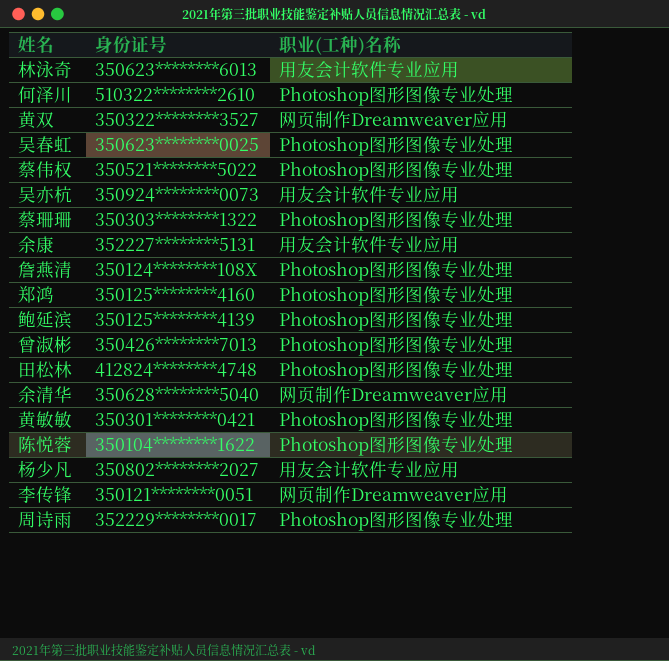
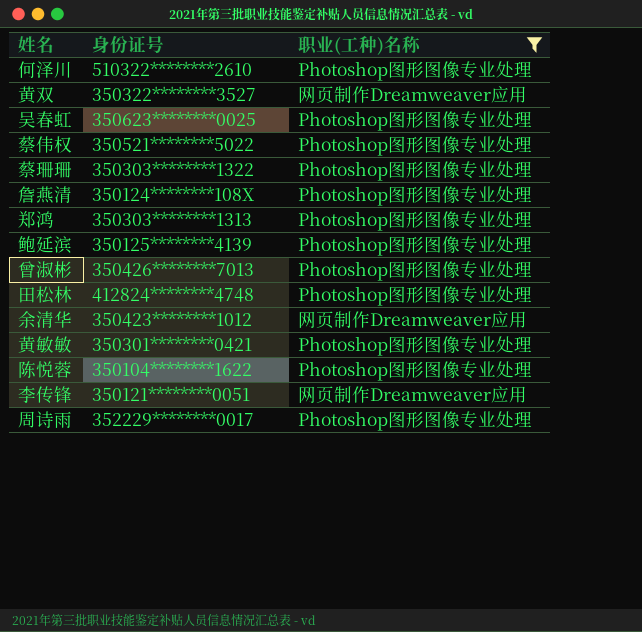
filter: none -> 职业(工种)名称 != 用友会计软件专业应用
郑鸿 | 身份证号: 350125********4160 -> 350303********1313
余清华 | 身份证号: 350628********5040 -> 350423********1012

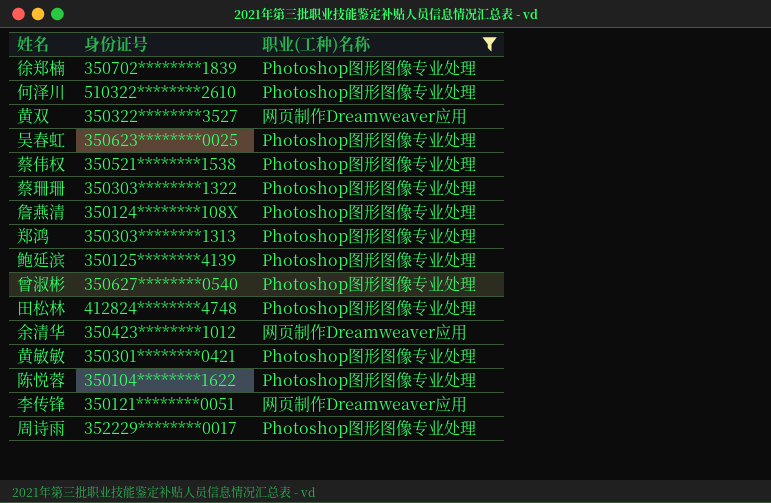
row 徐郑楠: none -> 350702********1839 | Photoshop图形图像专业处理
蔡伟权 | 身份证号: 350521********5022 -> 350521********1538
曾淑彬 | 身份证号: 350426********7013 -> 350627********0540

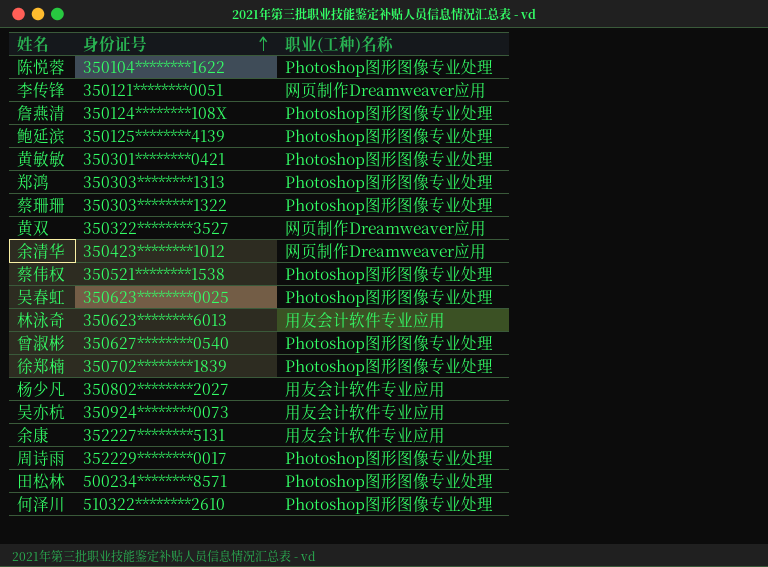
filter: 职业(工种)名称 != 用友会计软件专业应用 -> none
row order: none -> 身份证号 ascending
田松林 | 身份证号: 412824********4748 -> 500234********8571

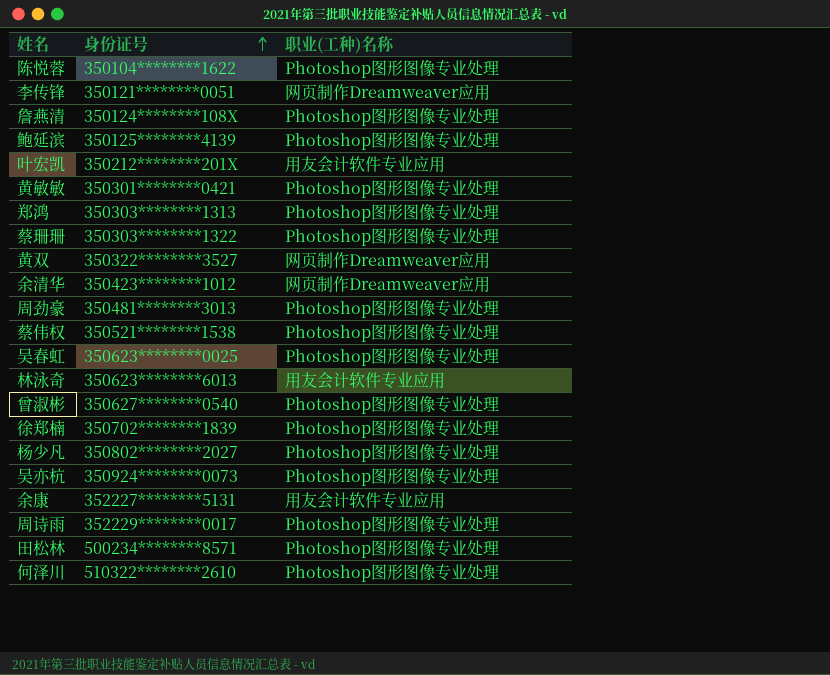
row 叶宏凯: none -> 350212********201X | 用友会计软件专业应用
row 周劲豪: none -> 350481********3013 | Photoshop图形图像专业处理
杨少凡 | 职业(工种)名称: 用友会计软件专业应用 -> Photoshop图形图像专业处理
吴亦杭 | 职业(工种)名称: 用友会计软件专业应用 -> Photoshop图形图像专业处理

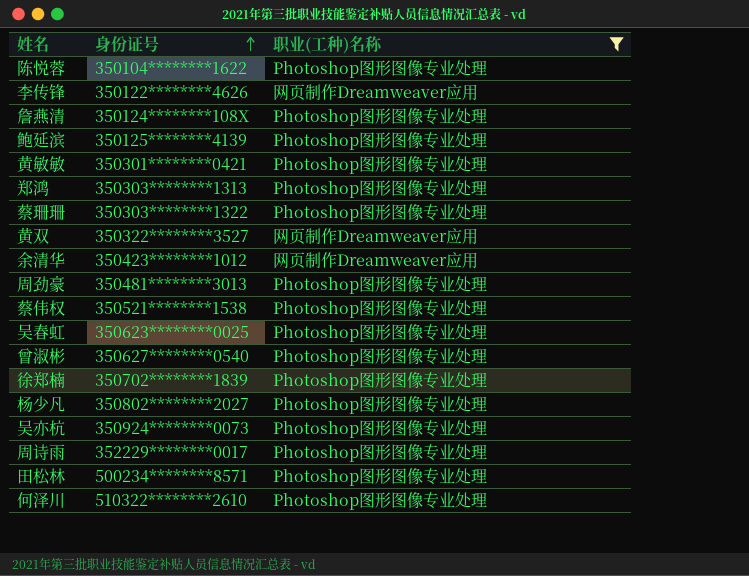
filter: none -> 职业(工种)名称 != 用友会计软件专业应用
李传锋 | 身份证号: 350121********0051 -> 350122********4626

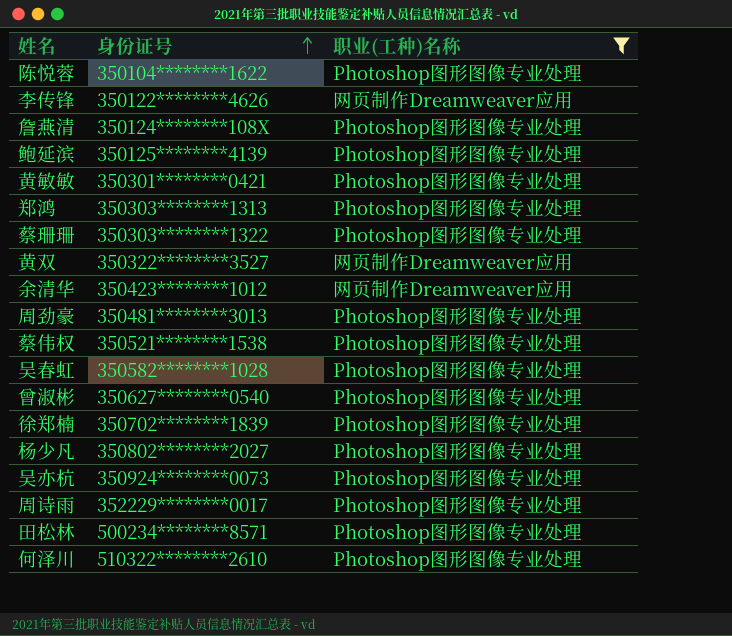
吴春虹 | 身份证号: 350623********0025 -> 350582********1028

